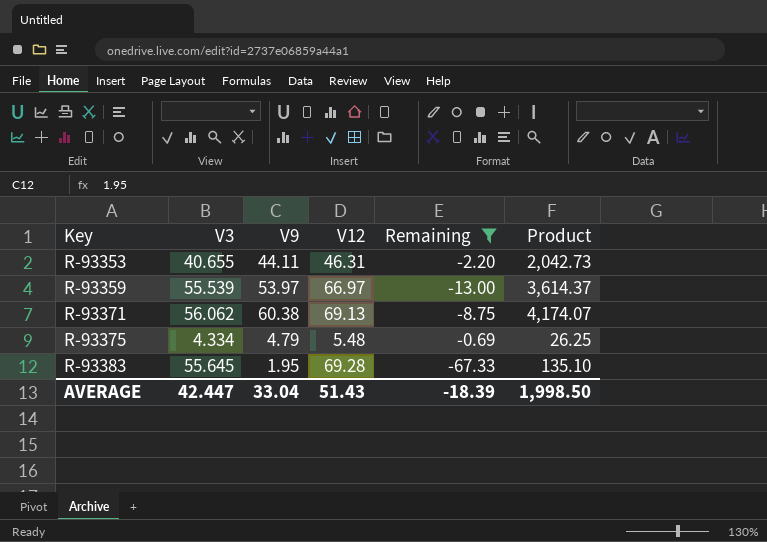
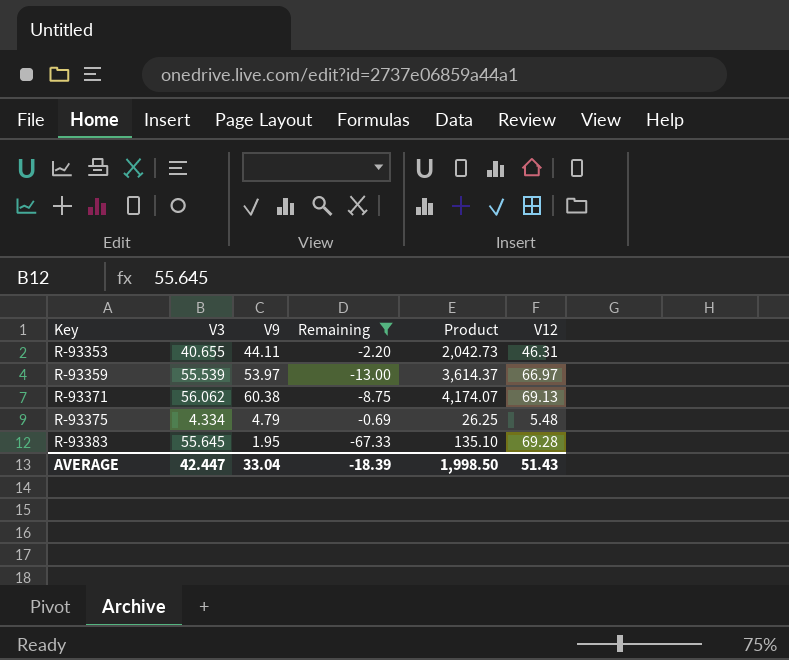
column V12 | position: 4 -> 6

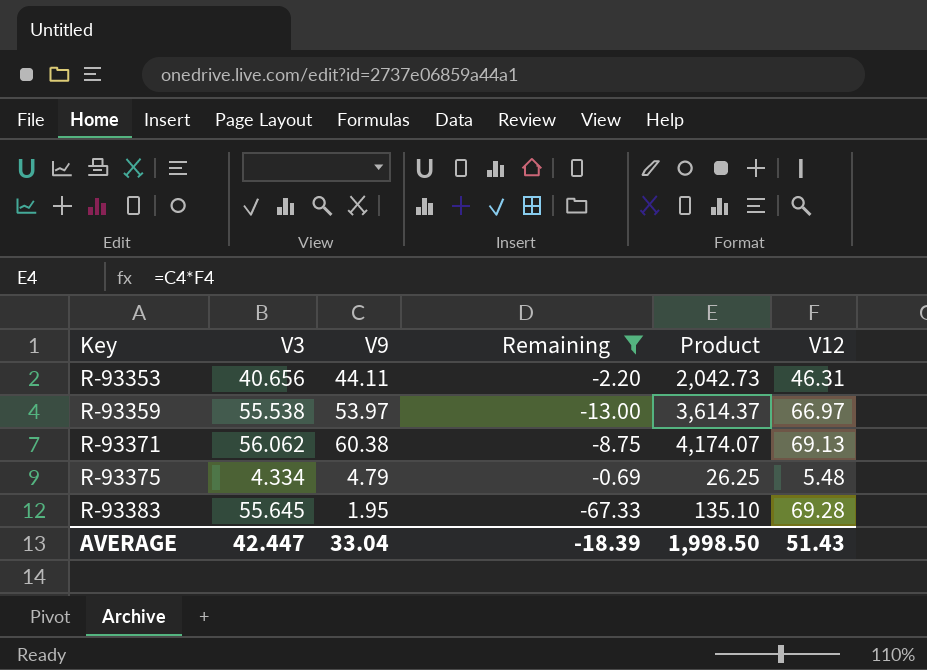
R-93353 | V3: 40.655 -> 40.656
R-93359 | V3: 55.539 -> 55.538

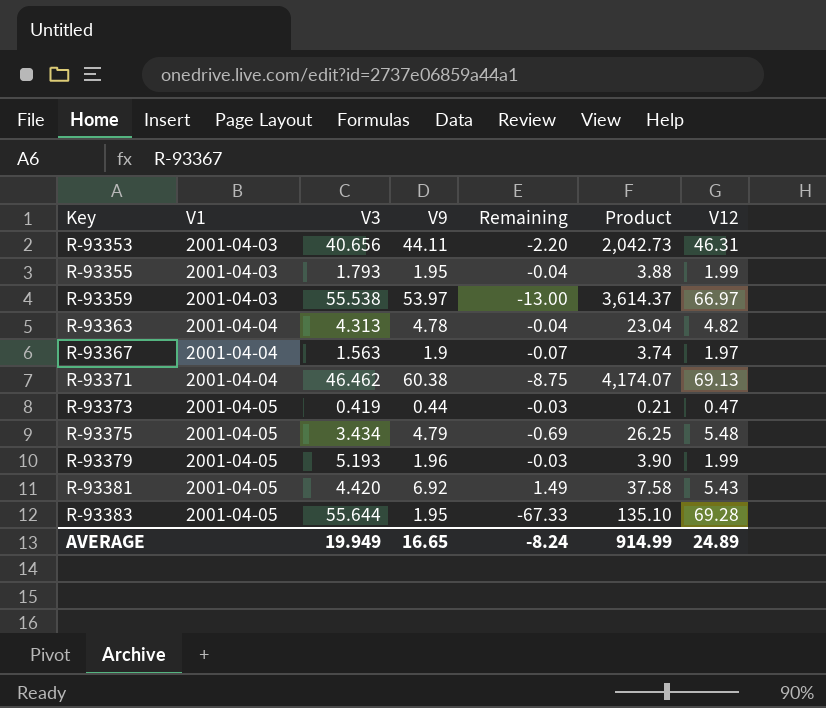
filter: Remaining <= -0.69 -> none
column V1 | position: none -> 2
R-93371 | V3: 56.062 -> 46.462
R-93375 | V3: 4.334 -> 3.434
R-93383 | V3: 55.645 -> 55.644
AVERAGE | V3: 42.447 -> 19.949
AVERAGE | V9: 33.04 -> 16.65
AVERAGE | Remaining: -18.39 -> -8.24
AVERAGE | Product: 1,998.50 -> 914.99
AVERAGE | V12: 51.43 -> 24.89

